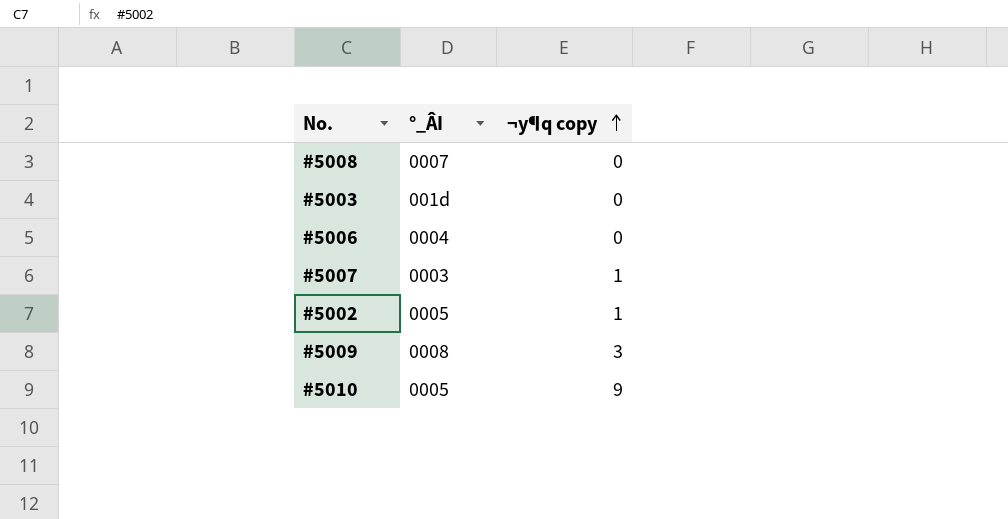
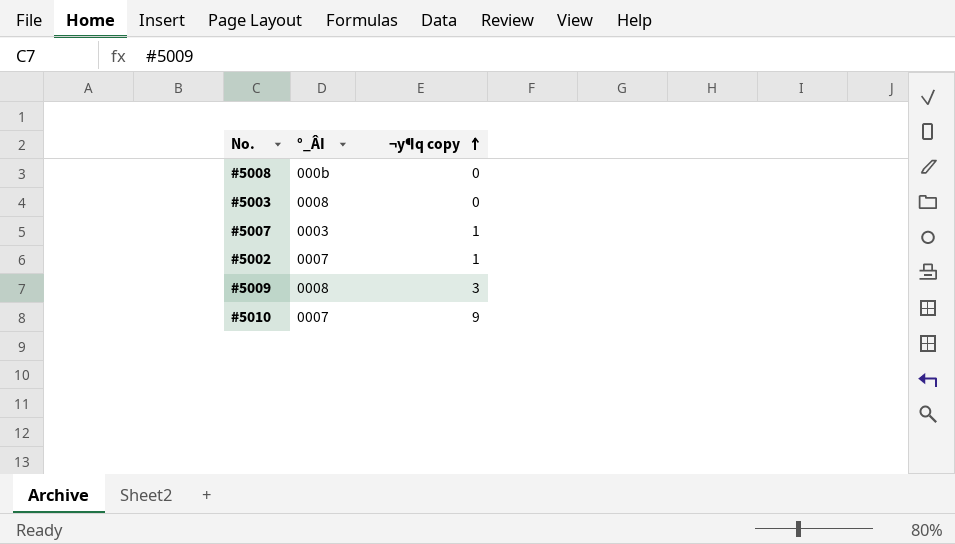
row #5006: 0004 | 0 -> none
#5008 | °_ÂI: 0007 -> 000b
#5003 | °_ÂI: 001d -> 0008
#5002 | °_ÂI: 0005 -> 0007
#5010 | °_ÂI: 0005 -> 0007

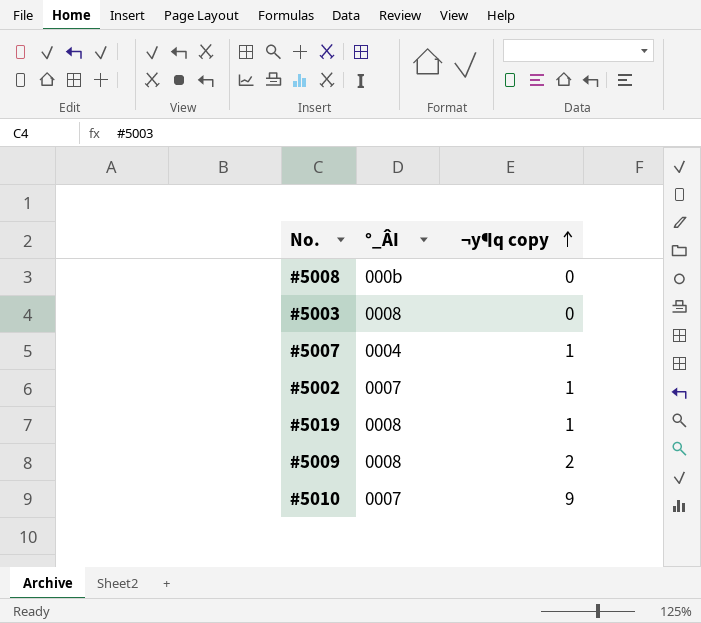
#5007 | °_ÂI: 0003 -> 0004
row #5019: none -> 0008 | 1
#5009 | ¬y¶q copy: 3 -> 2

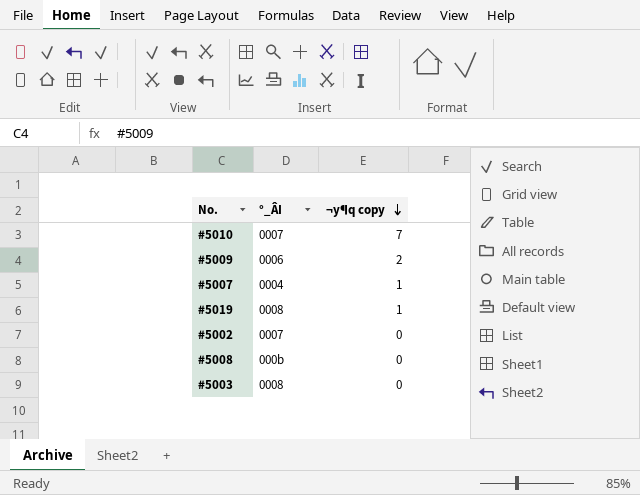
row order: ¬y¶q copy ascending -> ¬y¶q copy descending
#5010 | ¬y¶q copy: 9 -> 7
#5009 | °_ÂI: 0008 -> 0006
#5002 | ¬y¶q copy: 1 -> 0

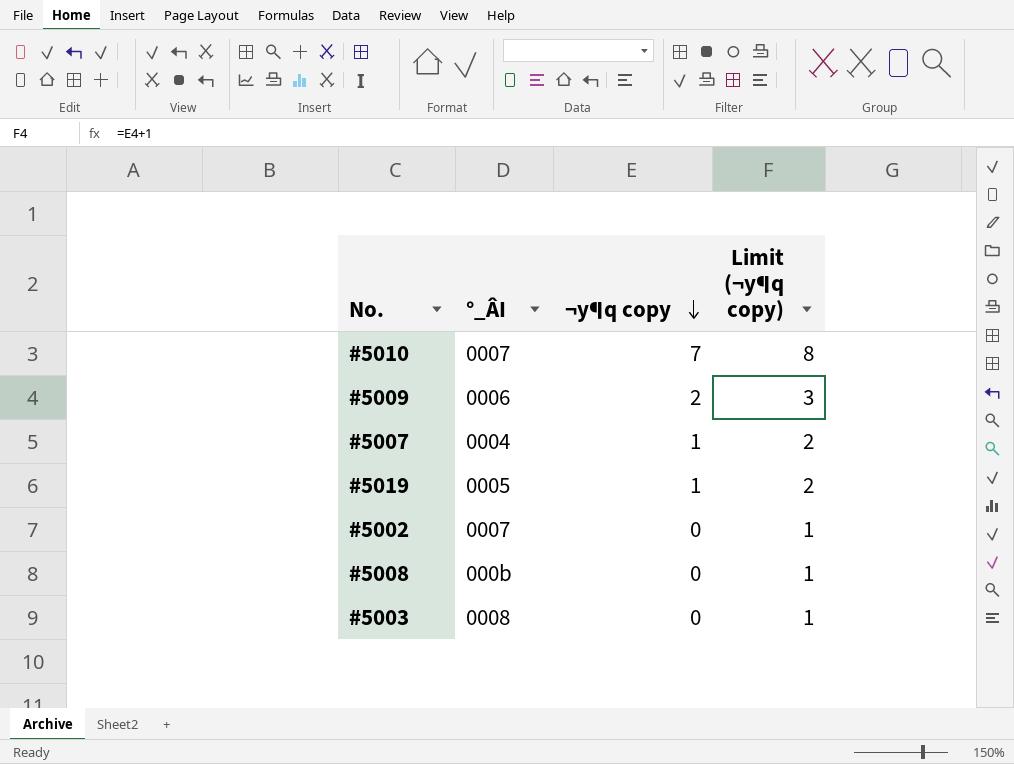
column Limit (¬y¶q copy) | formula: none -> [¬y¶q copy] + 1
#5019 | °_ÂI: 0008 -> 0005

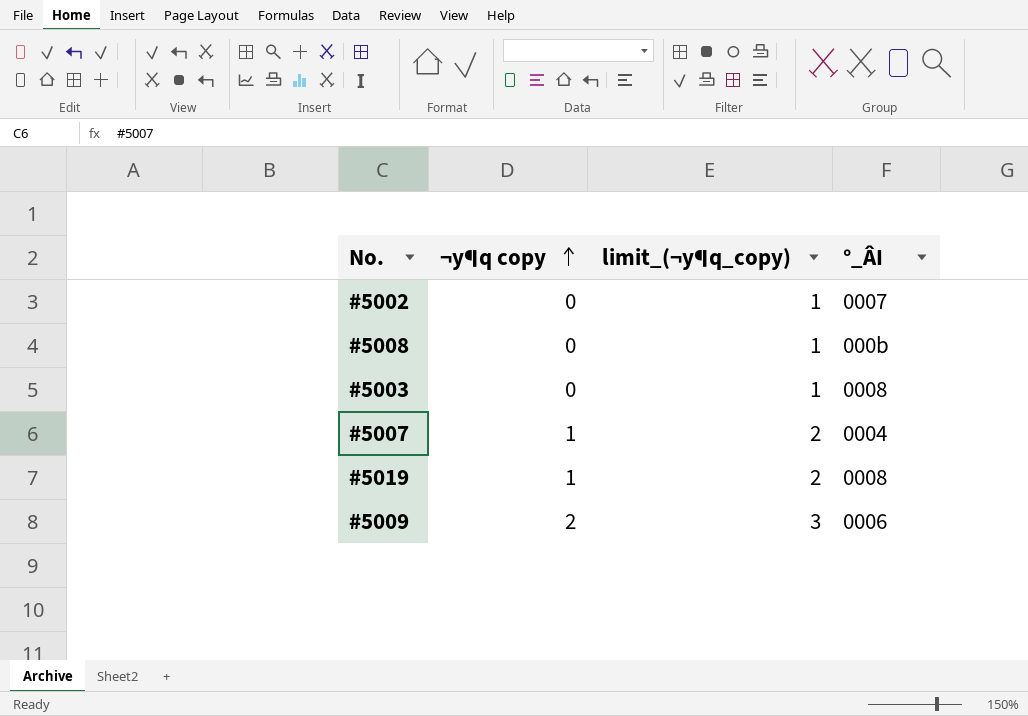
row order: ¬y¶q copy descending -> ¬y¶q copy ascending
column name: Limit (¬y¶q copy) -> limit_(¬y¶q_copy)
column °_ÂI | position: 2 -> 4
row #5010: 0007 | 7 | 8 -> none
#5019 | °_ÂI: 0005 -> 0008

